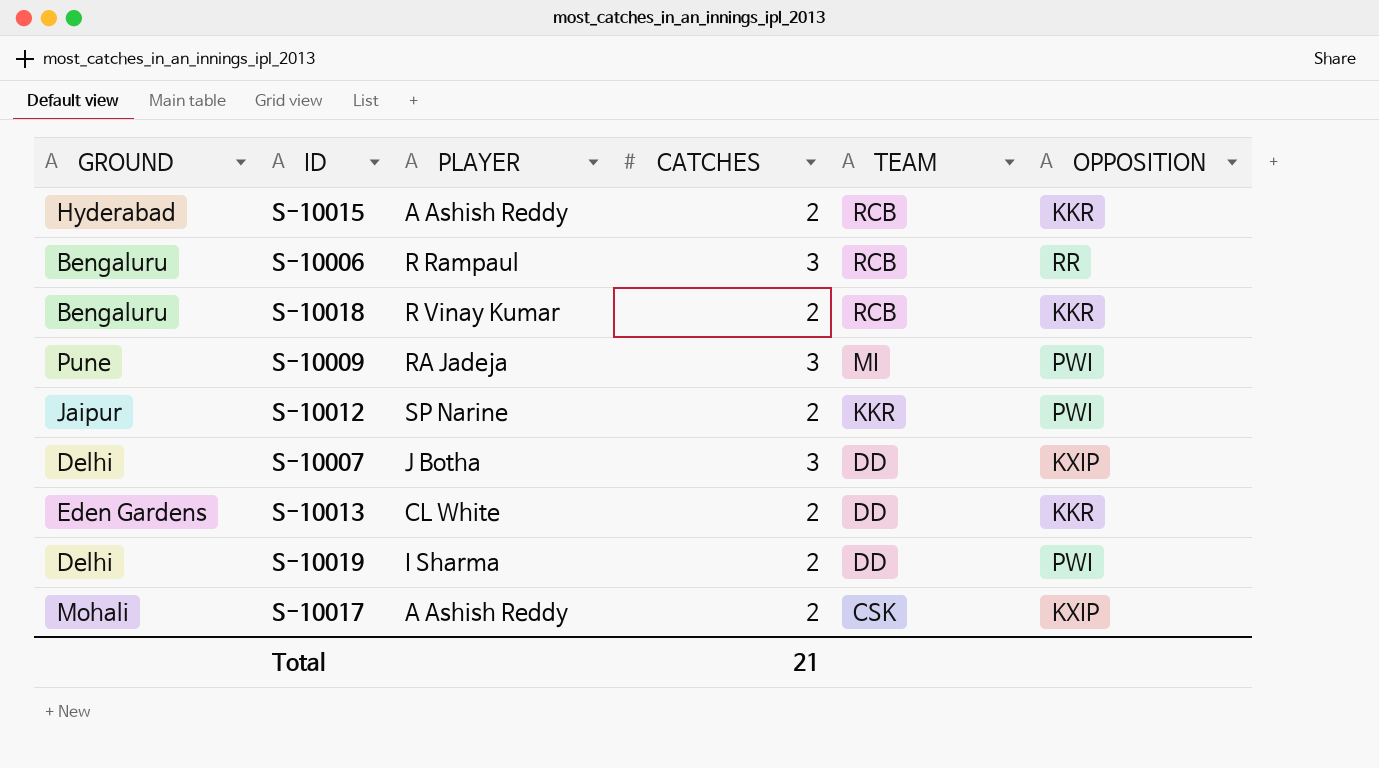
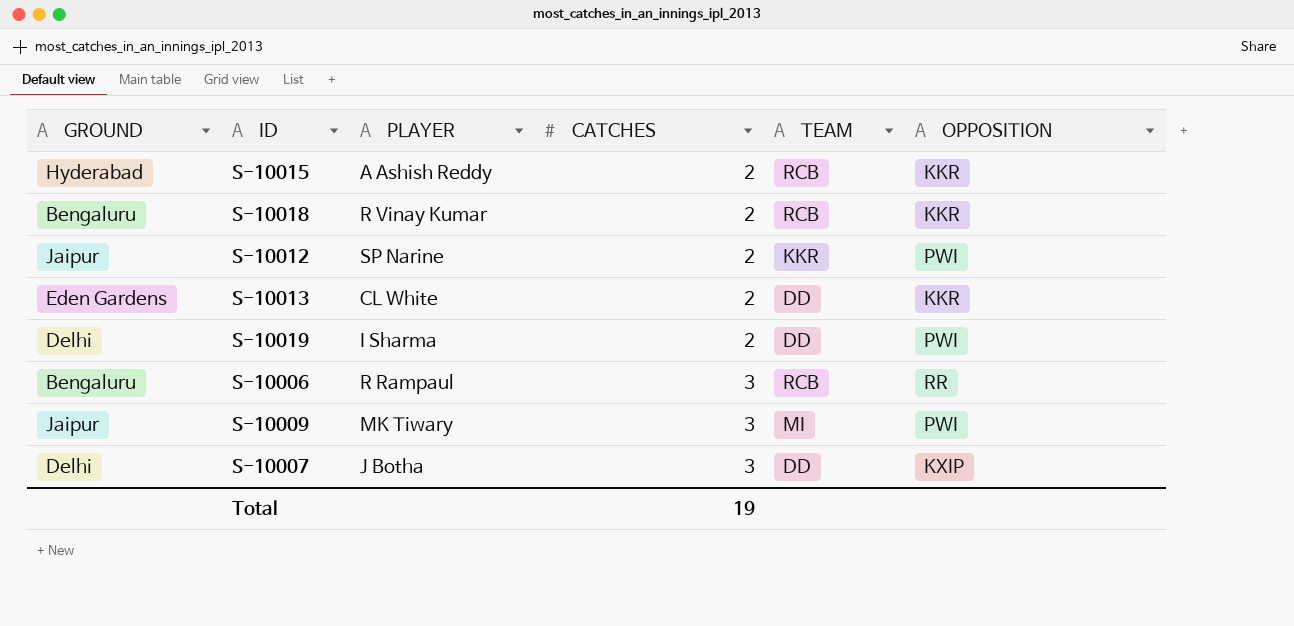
row order: TEAM descending -> CATCHES ascending
row S-10017: Mohali | A Ashish Reddy | 2 | CSK | KXIP -> none
S-10009 | GROUND: Pune -> Jaipur
S-10009 | PLAYER: RA Jadeja -> MK Tiwary
Total | CATCHES: 21 -> 19

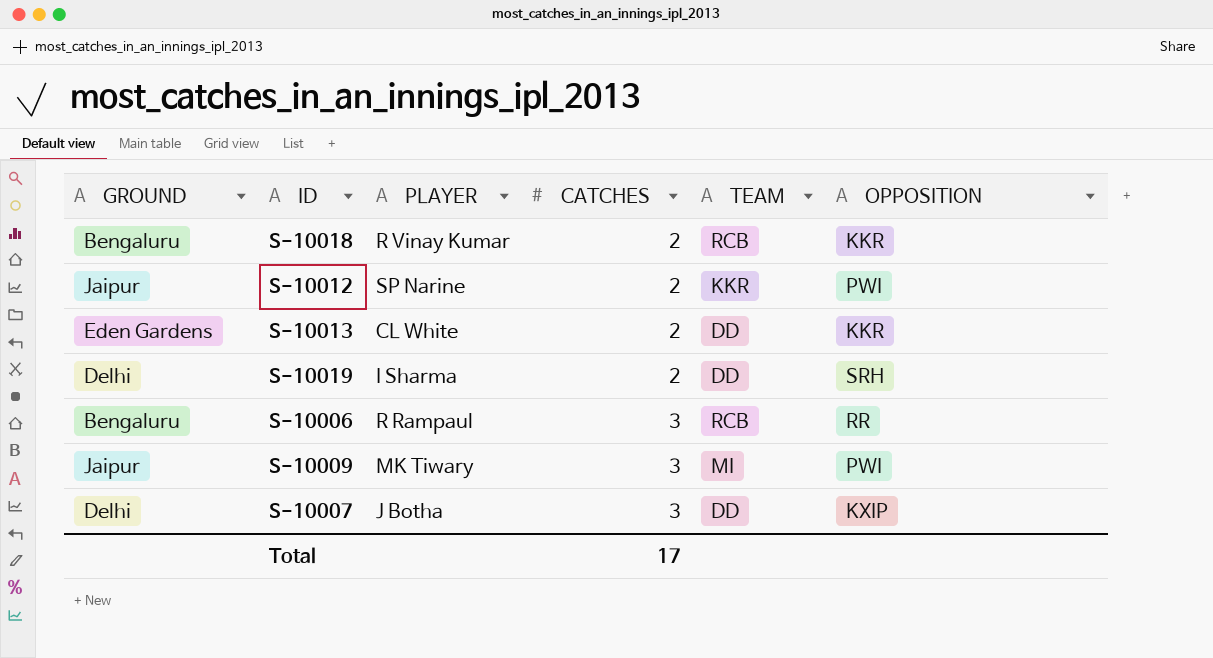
row S-10015: Hyderabad | A Ashish Reddy | 2 | RCB | KKR -> none
S-10019 | OPPOSITION: PWI -> SRH
Total | CATCHES: 19 -> 17

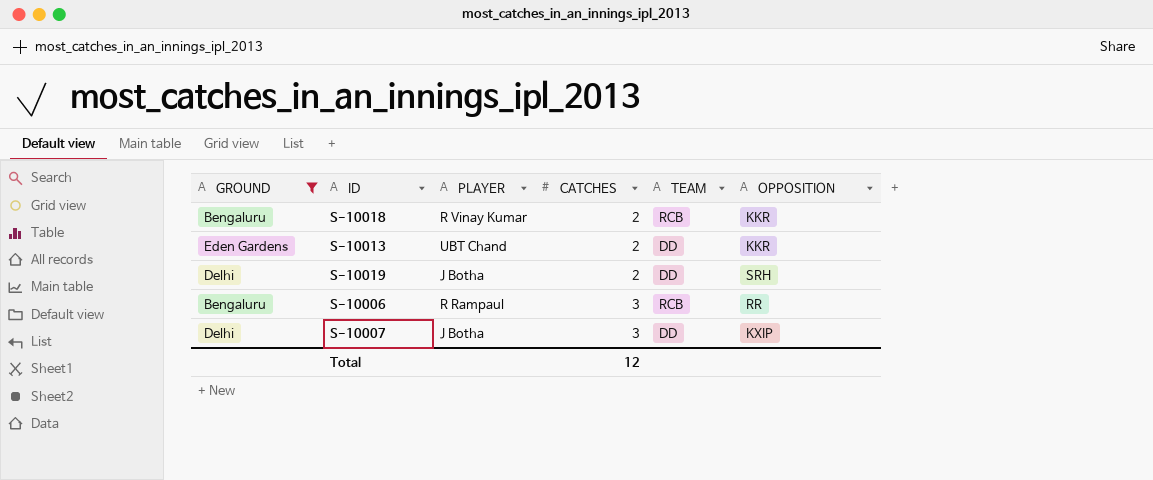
filter: none -> GROUND != Jaipur
S-10013 | PLAYER: CL White -> UBT Chand
S-10019 | PLAYER: I Sharma -> J Botha
Total | CATCHES: 17 -> 12

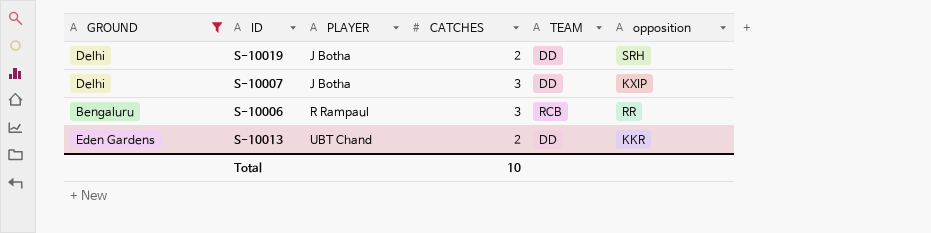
row order: CATCHES ascending -> PLAYER ascending
column name: OPPOSITION -> opposition
row S-10018: Bengaluru | R Vinay Kumar | 2 | RCB | KKR -> none
Total | CATCHES: 12 -> 10

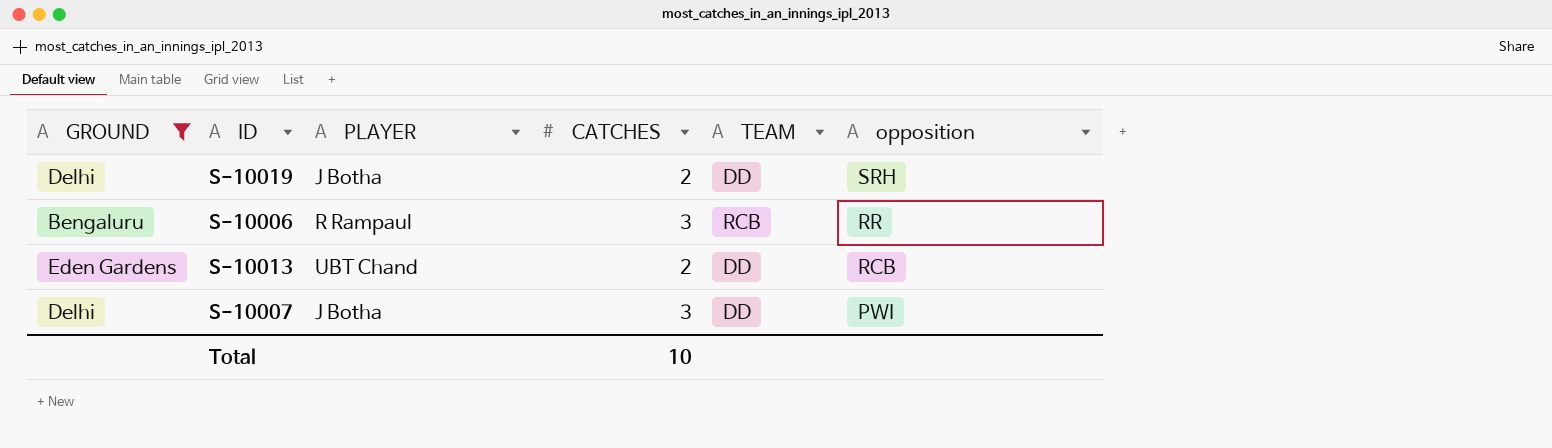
row order: PLAYER ascending -> opposition descending
S-10013 | opposition: KKR -> RCB
S-10007 | opposition: KXIP -> PWI

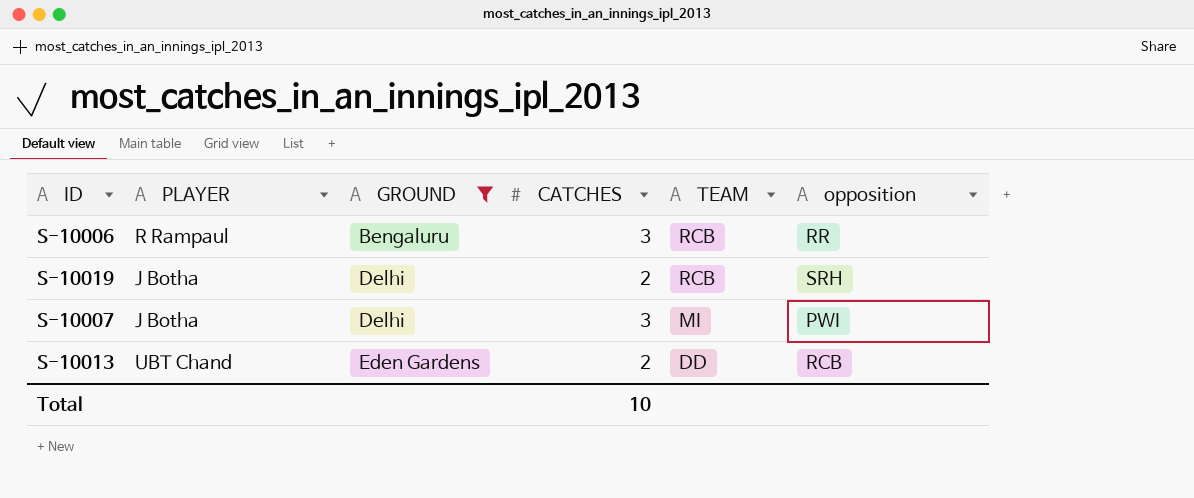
row order: opposition descending -> GROUND ascending
column GROUND | position: 1 -> 3
S-10019 | TEAM: DD -> RCB
S-10007 | TEAM: DD -> MI

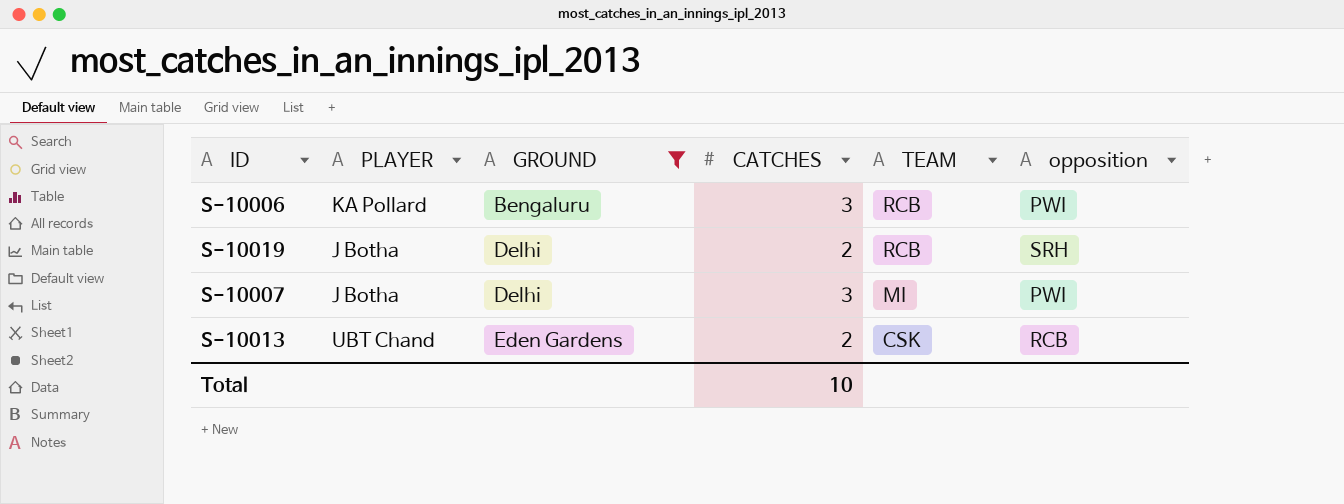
S-10006 | PLAYER: R Rampaul -> KA Pollard
S-10006 | opposition: RR -> PWI
S-10013 | TEAM: DD -> CSK

